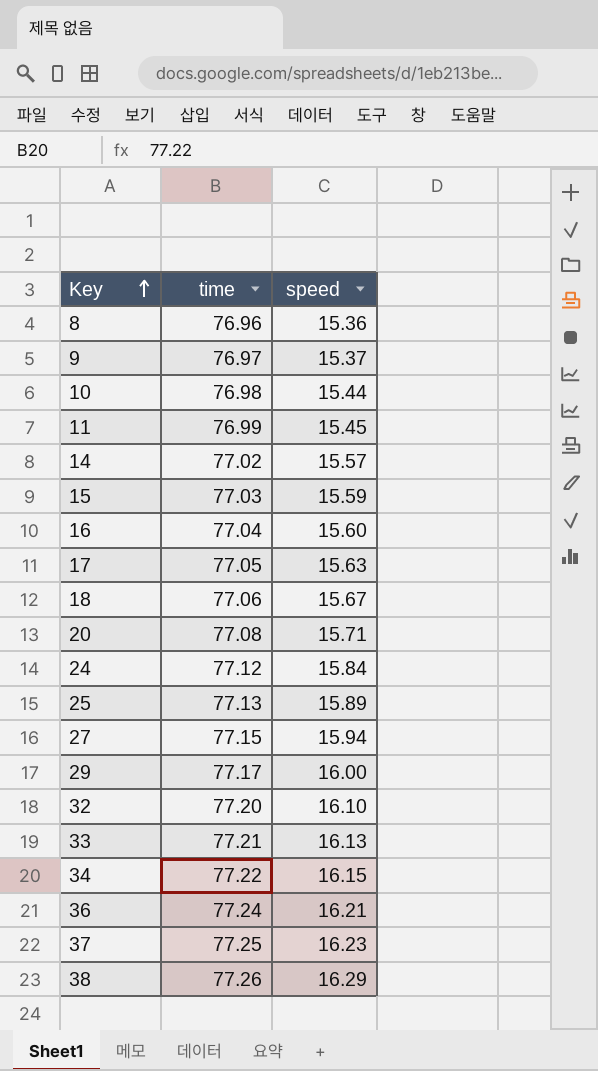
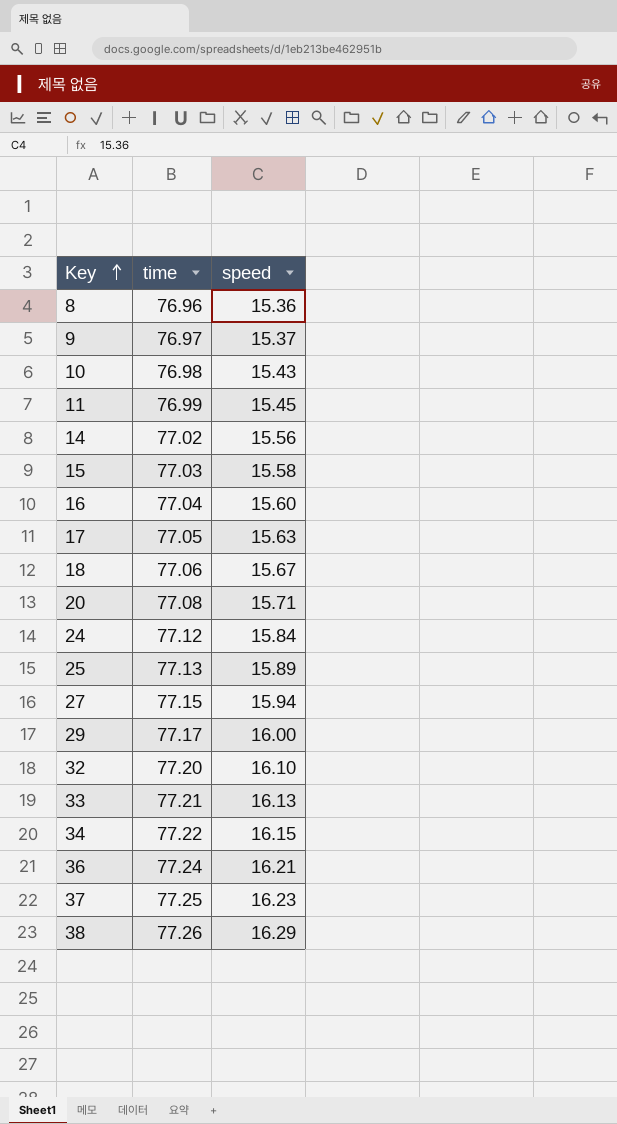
10 | speed: 15.44 -> 15.43
14 | speed: 15.57 -> 15.56
15 | speed: 15.59 -> 15.58

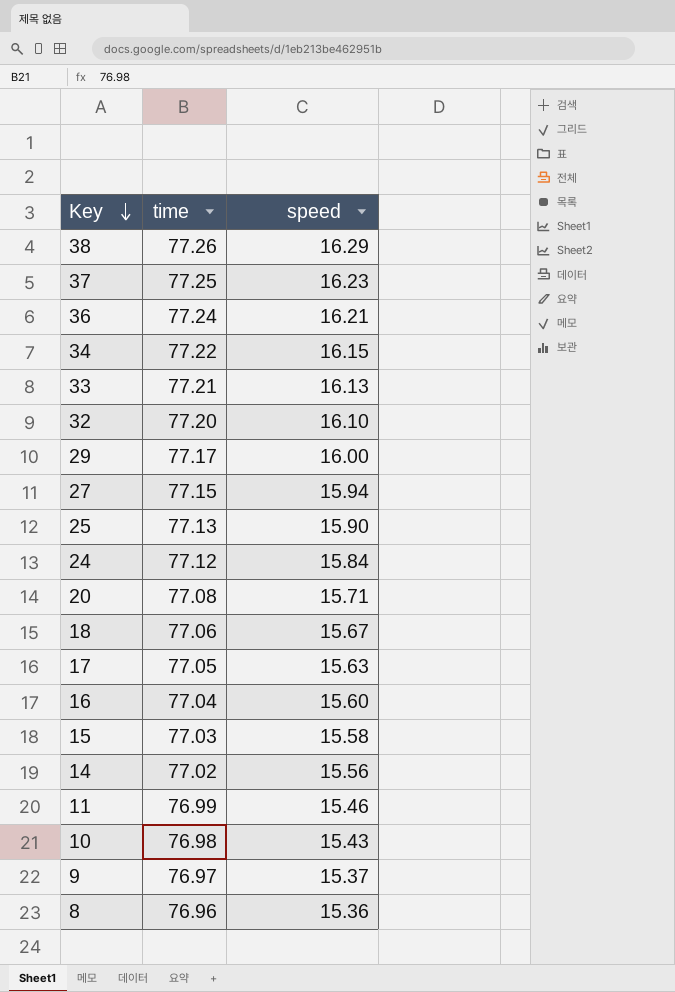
row order: Key ascending -> Key descending
25 | speed: 15.89 -> 15.90
11 | speed: 15.45 -> 15.46

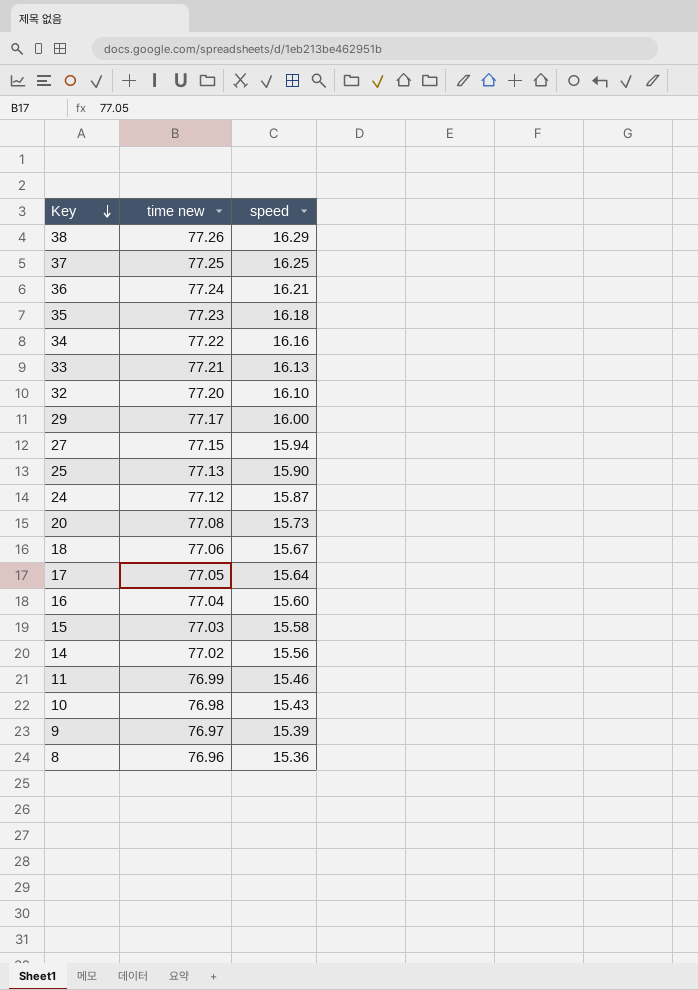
column name: time -> time new
37 | speed: 16.23 -> 16.25
row 35: none -> 77.23 | 16.18
34 | speed: 16.15 -> 16.16
24 | speed: 15.84 -> 15.87
20 | speed: 15.71 -> 15.73
17 | speed: 15.63 -> 15.64
9 | speed: 15.37 -> 15.39

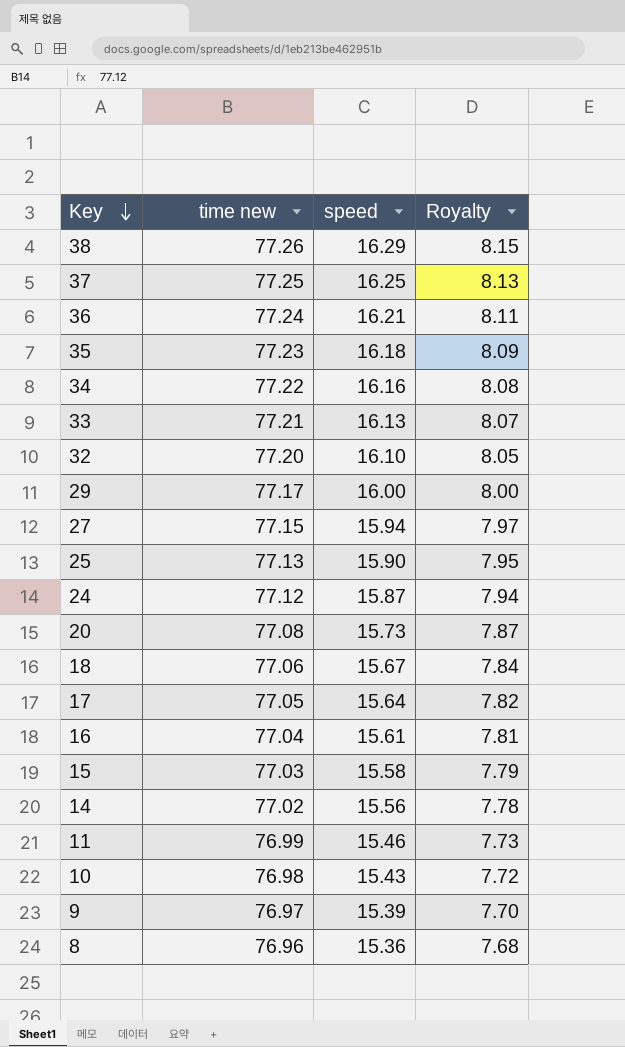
column Royalty | formula: none -> [speed] * 0.5
16 | speed: 15.60 -> 15.61

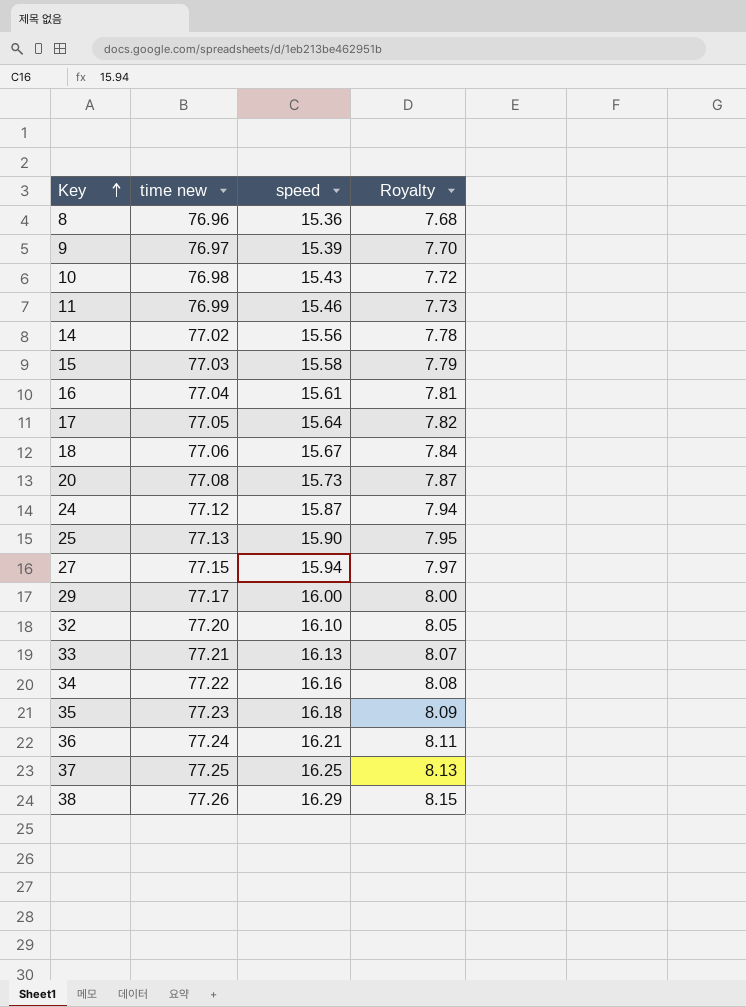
row order: Key descending -> Key ascending

